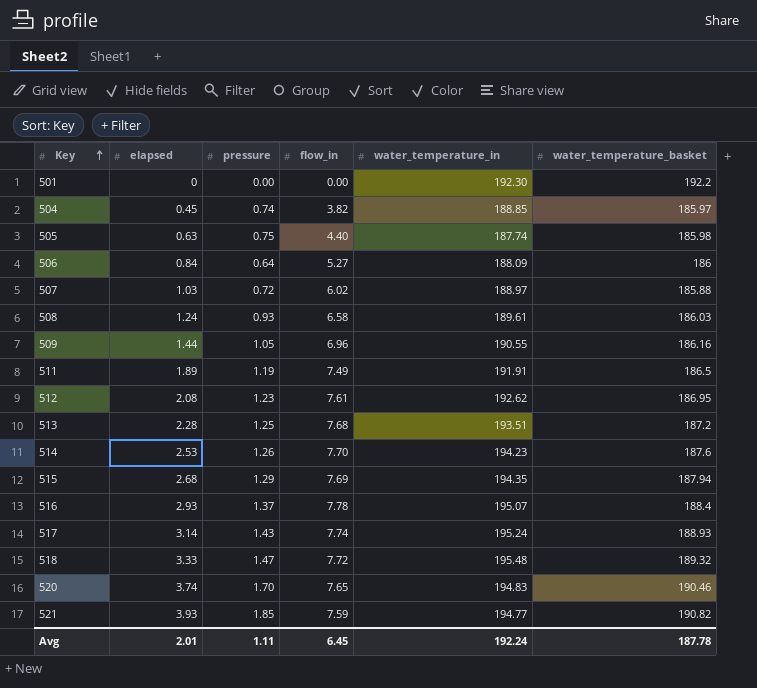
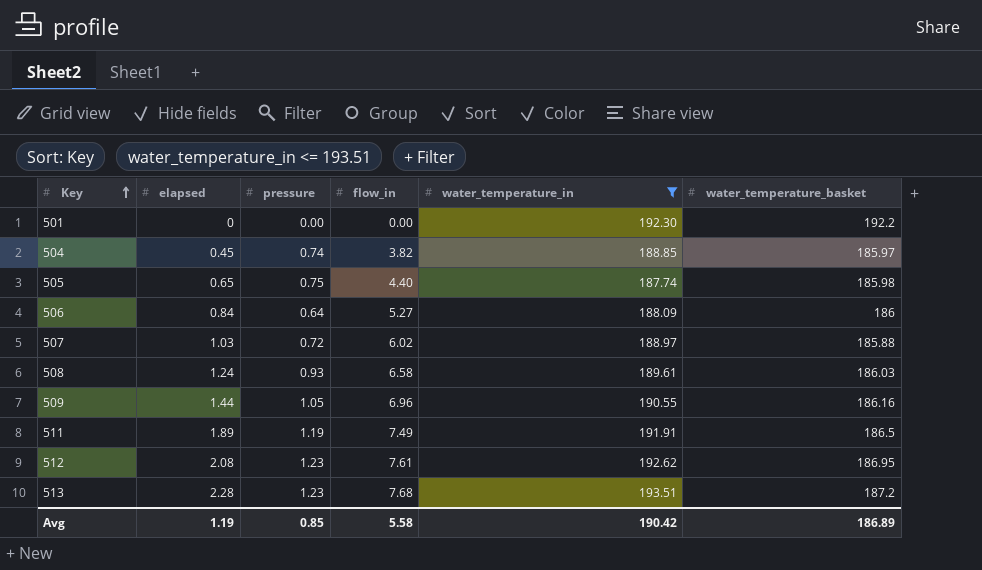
filter: none -> water_temperature_in <= 193.51
505 | elapsed: 0.63 -> 0.65
513 | pressure: 1.25 -> 1.23
Avg | elapsed: 2.01 -> 1.19
Avg | pressure: 1.11 -> 0.85
Avg | flow_in: 6.45 -> 5.58
Avg | water_temperature_in: 192.24 -> 190.42
Avg | water_temperature_basket: 187.78 -> 186.89

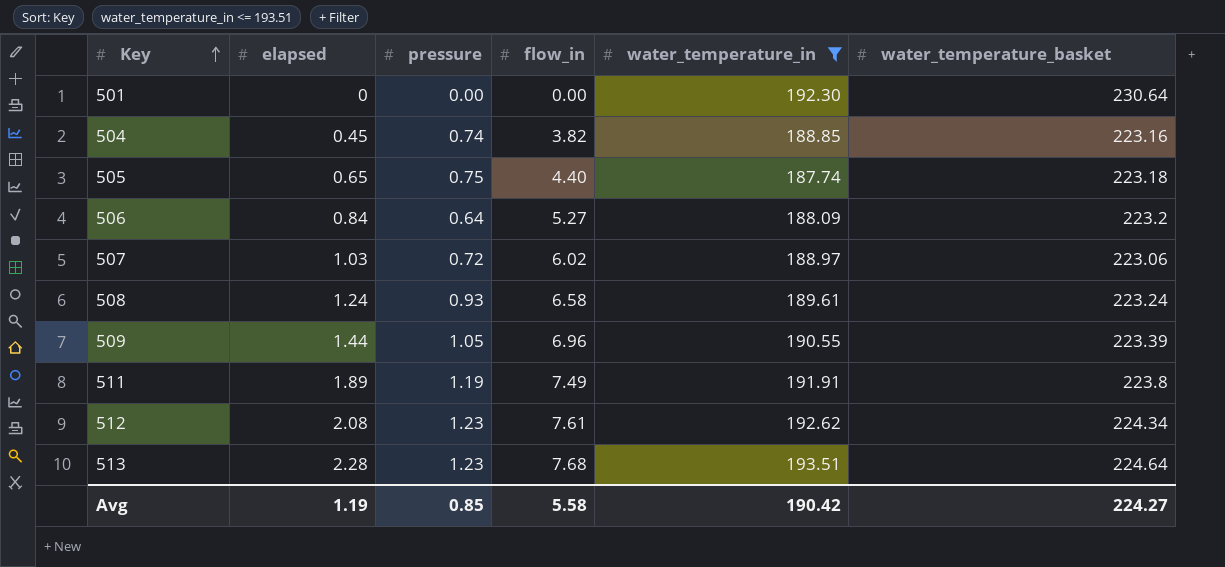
501 | water_temperature_basket: 192.2 -> 230.64
504 | water_temperature_basket: 185.97 -> 223.16
505 | water_temperature_basket: 185.98 -> 223.18
506 | water_temperature_basket: 186 -> 223.2
507 | water_temperature_basket: 185.88 -> 223.06
508 | water_temperature_basket: 186.03 -> 223.24
509 | water_temperature_basket: 186.16 -> 223.39
511 | water_temperature_basket: 186.5 -> 223.8
512 | water_temperature_basket: 186.95 -> 224.34
513 | water_temperature_basket: 187.2 -> 224.64
Avg | water_temperature_basket: 186.89 -> 224.27

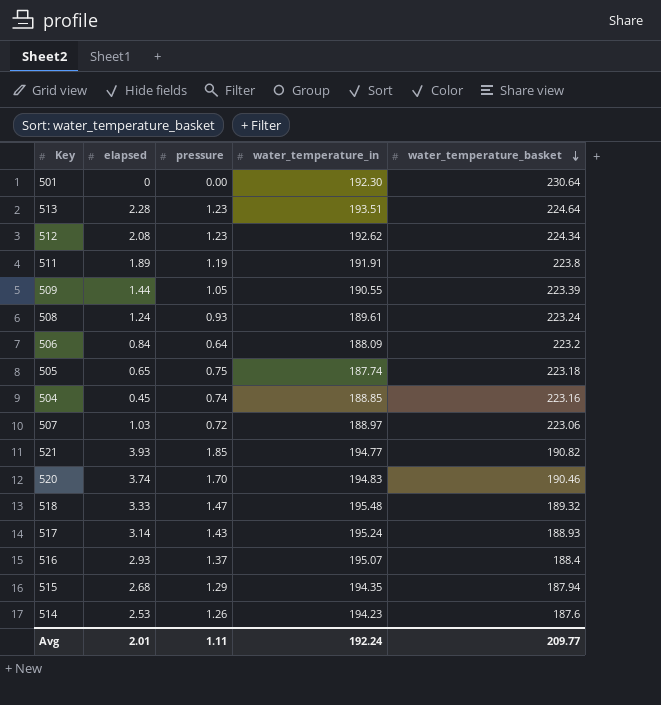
filter: water_temperature_in <= 193.51 -> none
row order: Key ascending -> water_temperature_basket descending
column flow_in | position: 4 -> none
Avg | elapsed: 1.19 -> 2.01
Avg | pressure: 0.85 -> 1.11
Avg | water_temperature_in: 190.42 -> 192.24
Avg | water_temperature_basket: 224.27 -> 209.77

